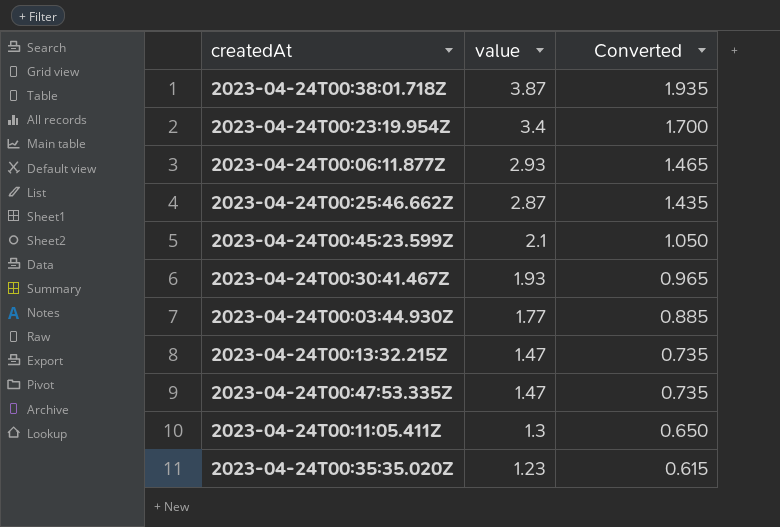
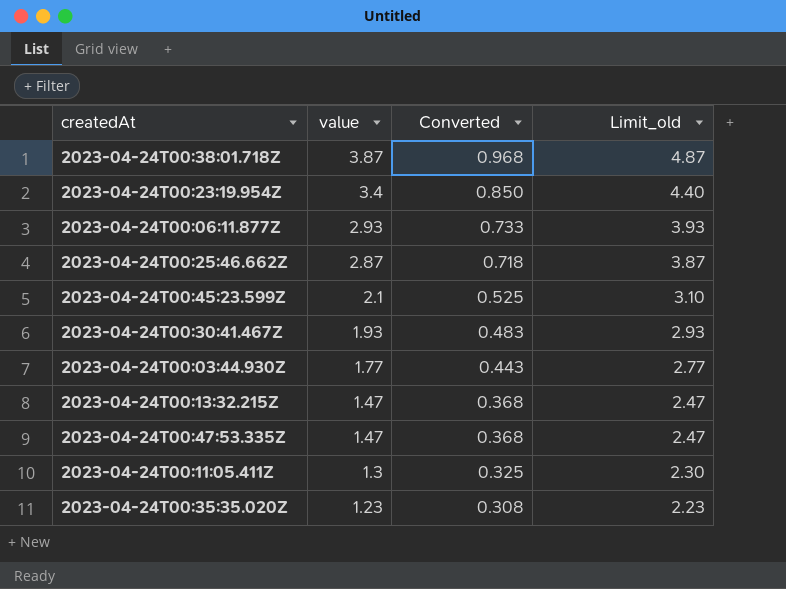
column Converted | formula: [value] * 0.5 -> [value] * 0.25
column Limit_old | formula: none -> [value] + 1

